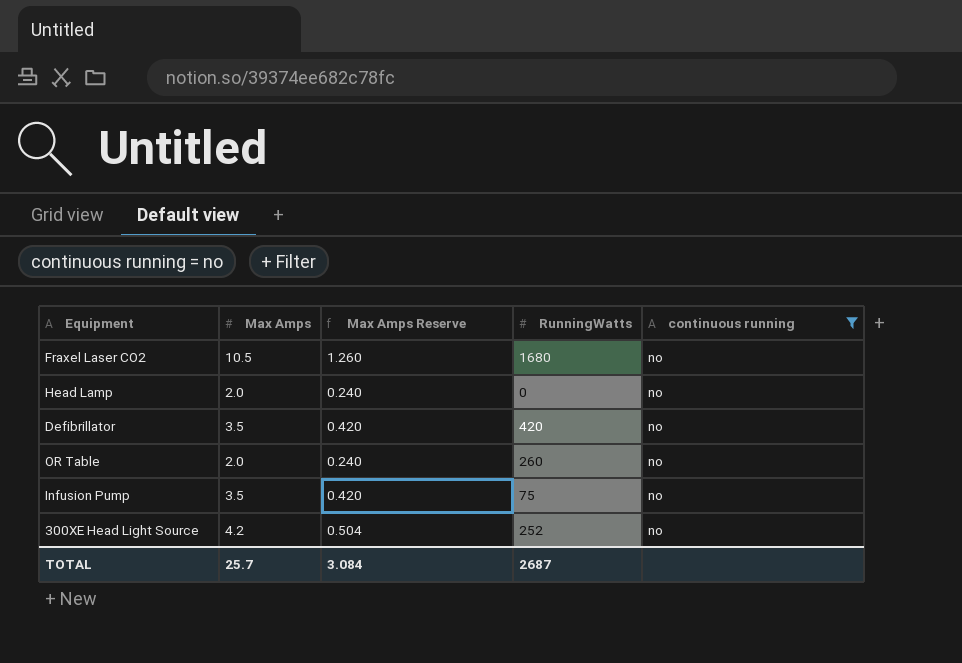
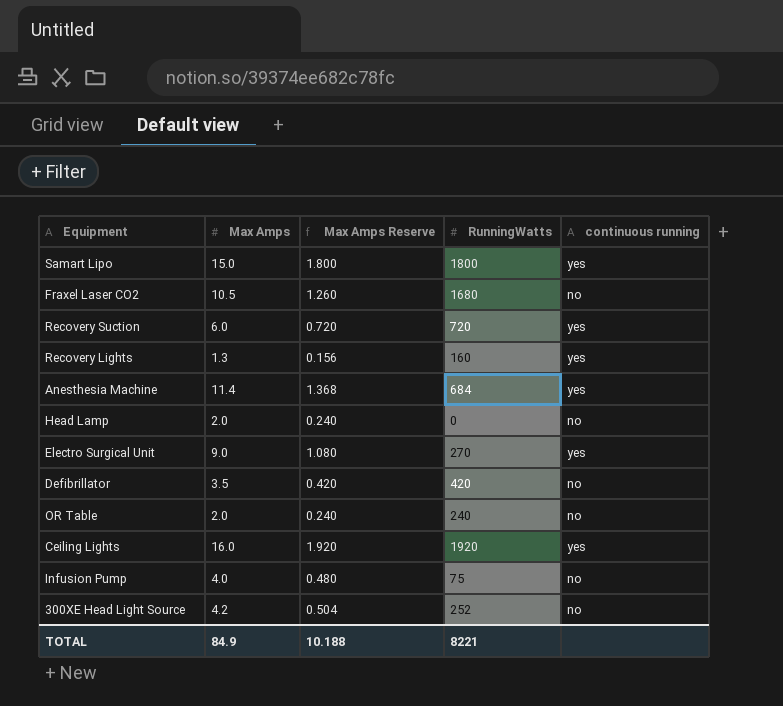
filter: continuous running = no -> none
OR Table | RunningWatts: 260 -> 240
Infusion Pump | Max Amps: 3.5 -> 4.0
Infusion Pump | Max Amps Reserve: 0.420 -> 0.480
TOTAL | Max Amps: 25.7 -> 84.9
TOTAL | Max Amps Reserve: 3.084 -> 10.188
TOTAL | RunningWatts: 2687 -> 8221

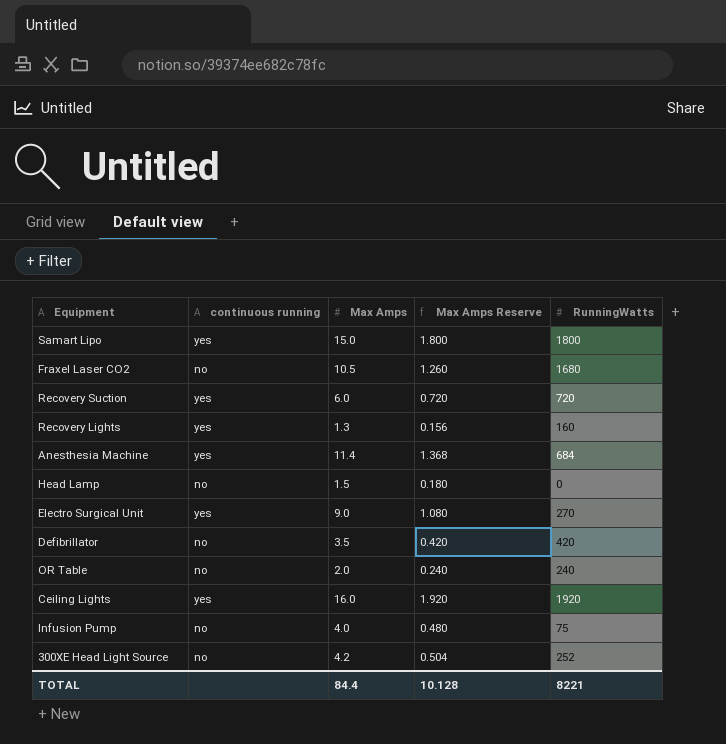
column continuous running | position: 5 -> 2
Head Lamp | Max Amps: 2.0 -> 1.5
Head Lamp | Max Amps Reserve: 0.240 -> 0.180
TOTAL | Max Amps: 84.9 -> 84.4
TOTAL | Max Amps Reserve: 10.188 -> 10.128

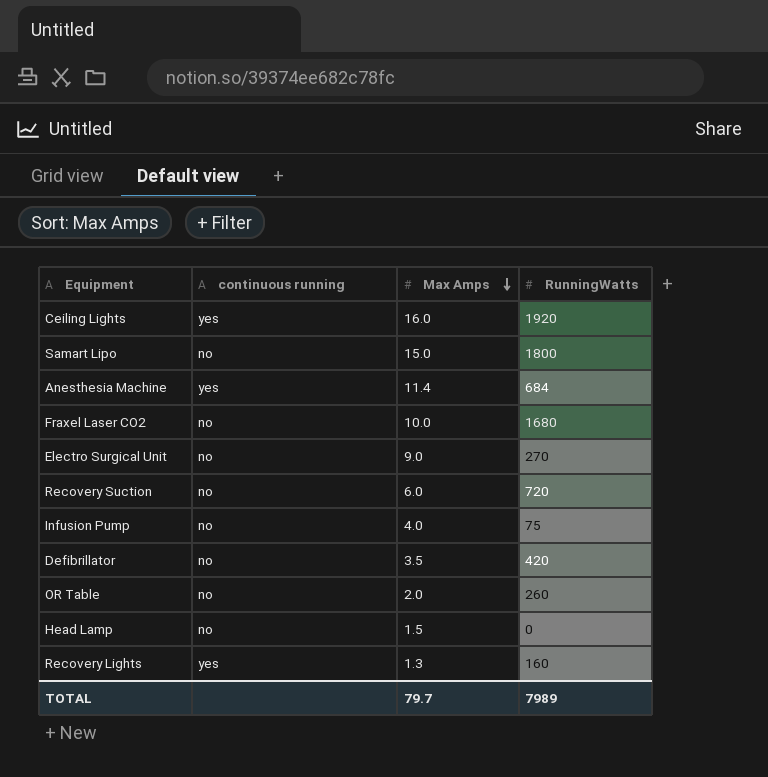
row order: none -> Max Amps descending
column Max Amps Reserve | formula: [Max Amps] * 0.12 -> none
row 300XE Head Light Source: no | 4.2 | 0.504 | 252 -> none
Samart Lipo | continuous running: yes -> no
Fraxel Laser CO2 | Max Amps: 10.5 -> 10.0
Electro Surgical Unit | continuous running: yes -> no
Recovery Suction | continuous running: yes -> no
OR Table | RunningWatts: 240 -> 260
TOTAL | Max Amps: 84.4 -> 79.7
TOTAL | RunningWatts: 8221 -> 7989

